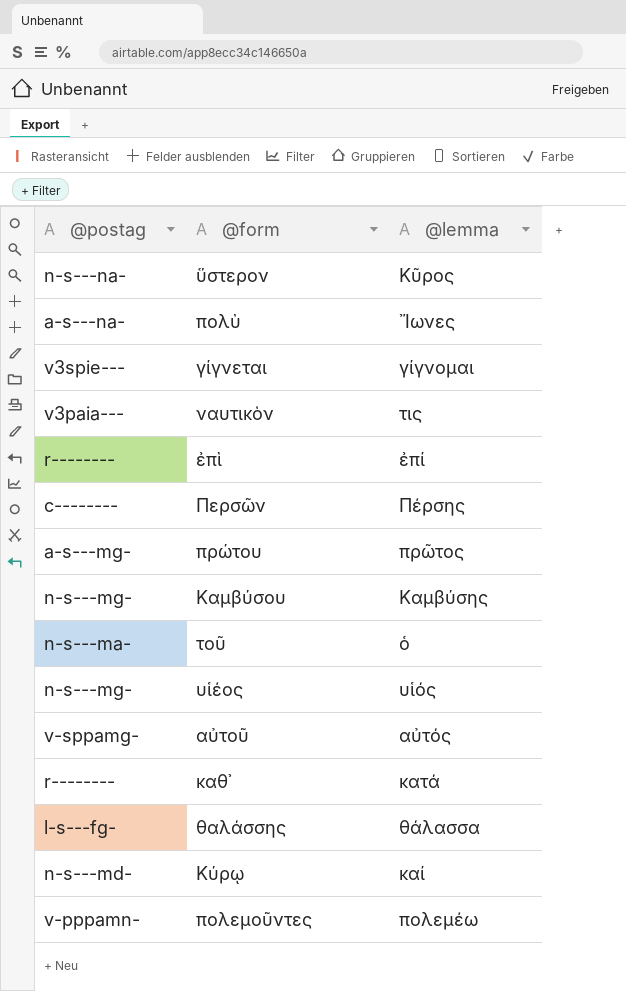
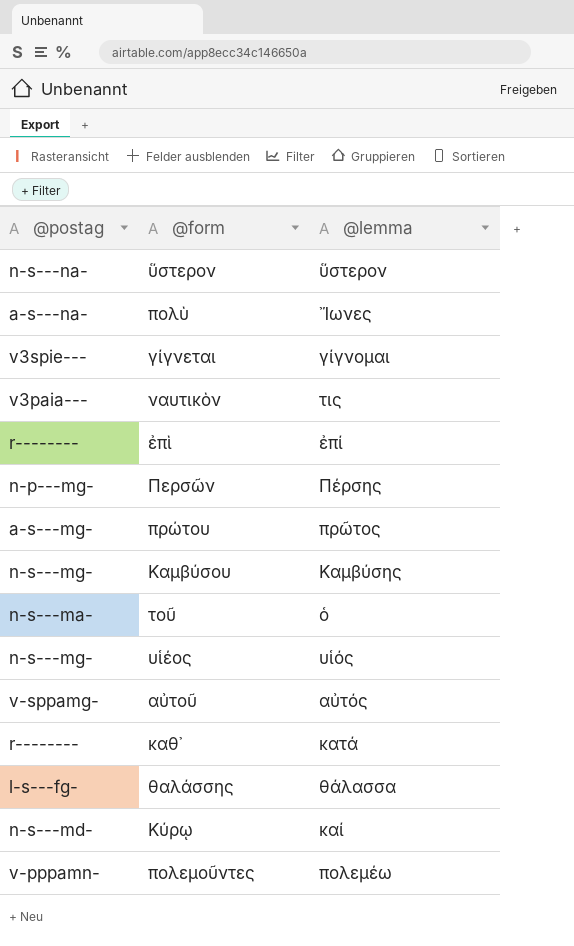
ὕστερον | @lemma: Κῦρος -> ὕστερον
Περσῶν | @postag: c-------- -> n-p---mg-

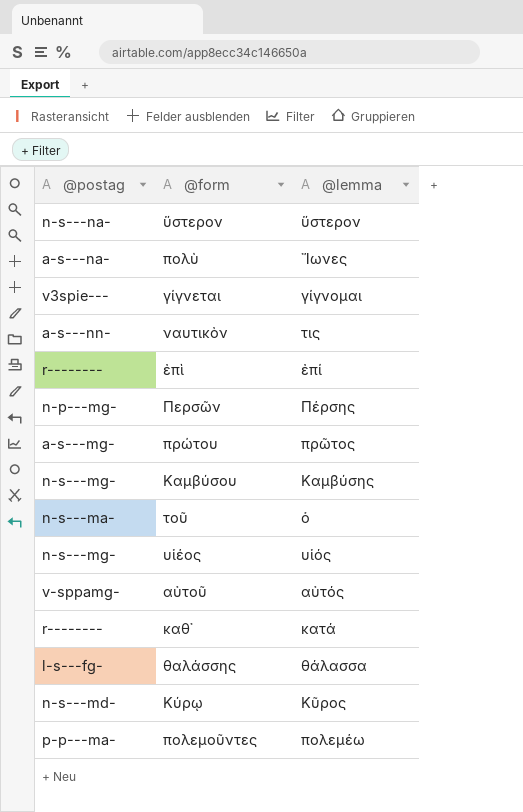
ναυτικὸν | @postag: v3paia--- -> a-s---nn-
Κύρῳ | @lemma: καί -> Κῦρος
πολεμοῦντες | @postag: v-pppamn- -> p-p---ma-

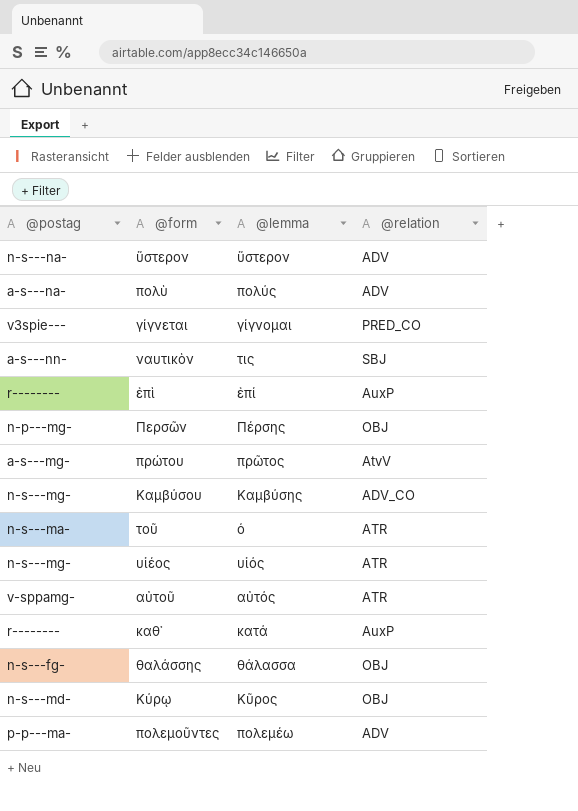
column @relation | position: none -> 4
πολὺ | @lemma: Ἴωνες -> πολύς
θαλάσσης | @postag: l-s---fg- -> n-s---fg-

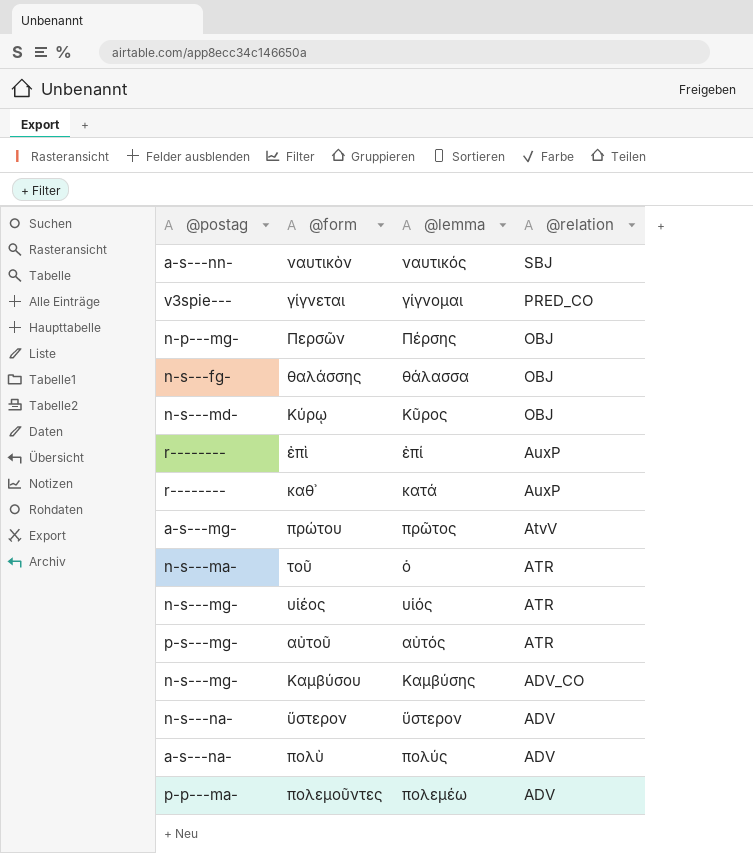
row order: none -> @relation descending
ναυτικὸν | @lemma: τις -> ναυτικός
αὐτοῦ | @postag: v-sppamg- -> p-s---mg-

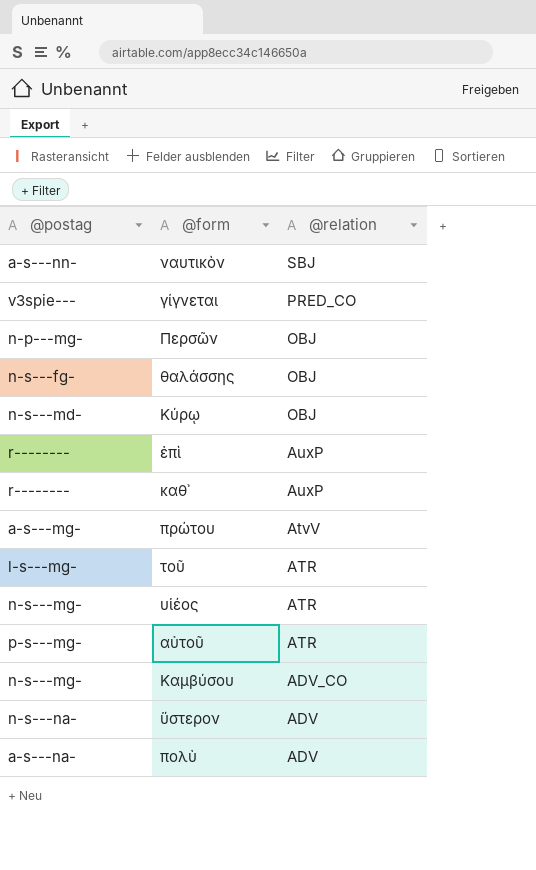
column @lemma | position: 3 -> none
row πολεμοῦντες: p-p---ma- | πολεμέω | ADV -> none
τοῦ | @postag: n-s---ma- -> l-s---mg-

